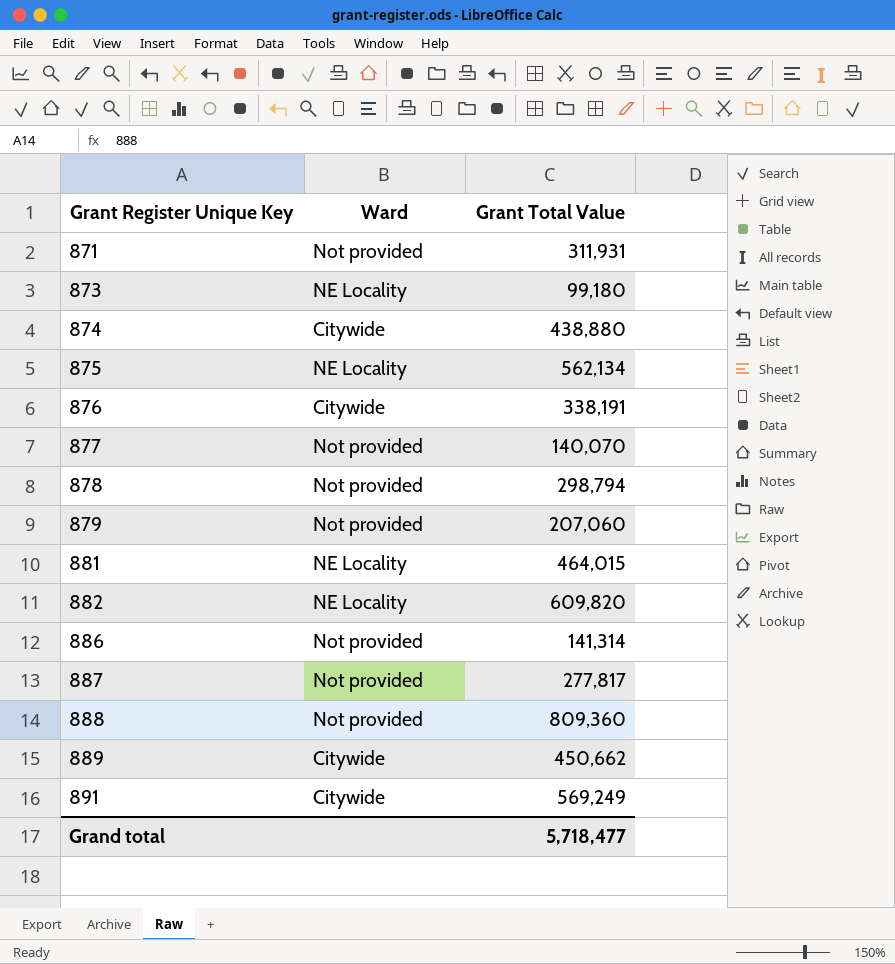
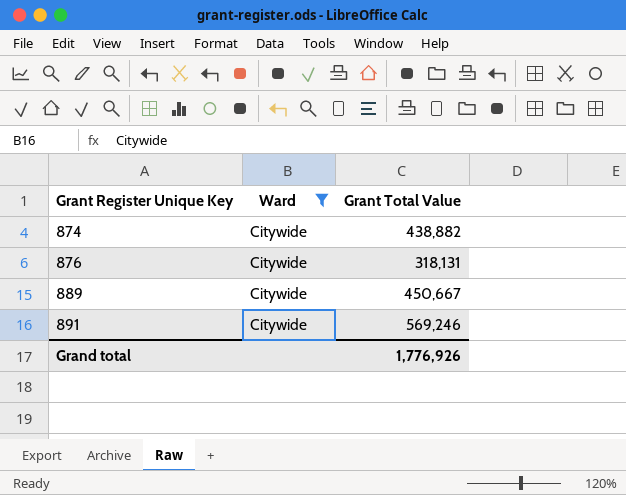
filter: none -> Ward = Citywide
874 | Grant Total Value: 438,880 -> 438,882
876 | Grant Total Value: 338,191 -> 318,131
889 | Grant Total Value: 450,662 -> 450,667
891 | Grant Total Value: 569,249 -> 569,246
Grand total | Grant Total Value: 5,718,477 -> 1,776,926

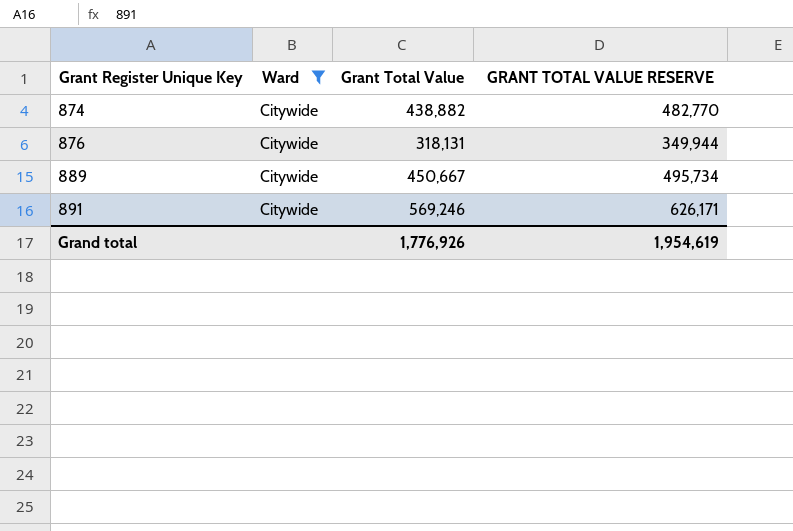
column GRANT TOTAL VALUE RESERVE | formula: none -> [Grant Total Value] * 1.1

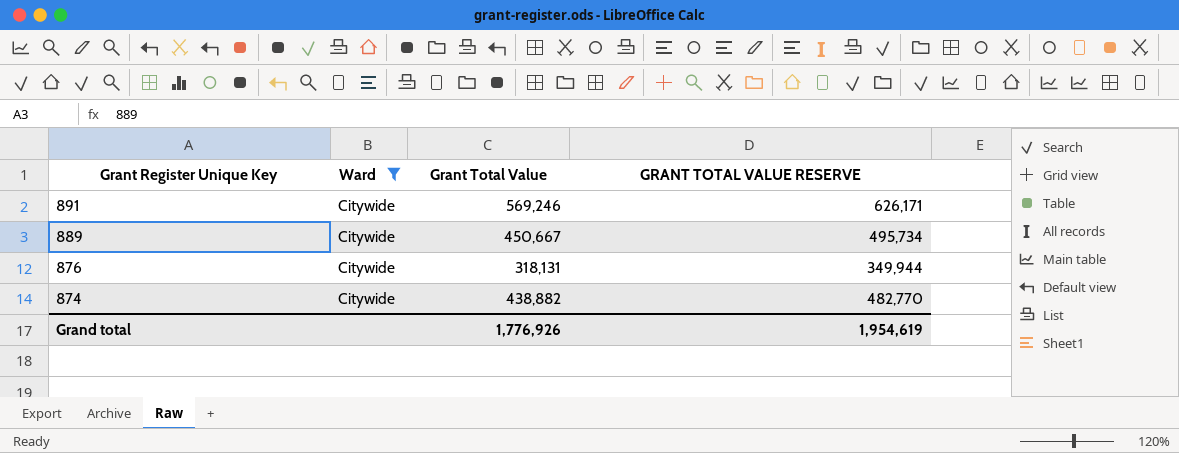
row order: Grant Register Unique Key ascending -> Grant Register Unique Key descending

